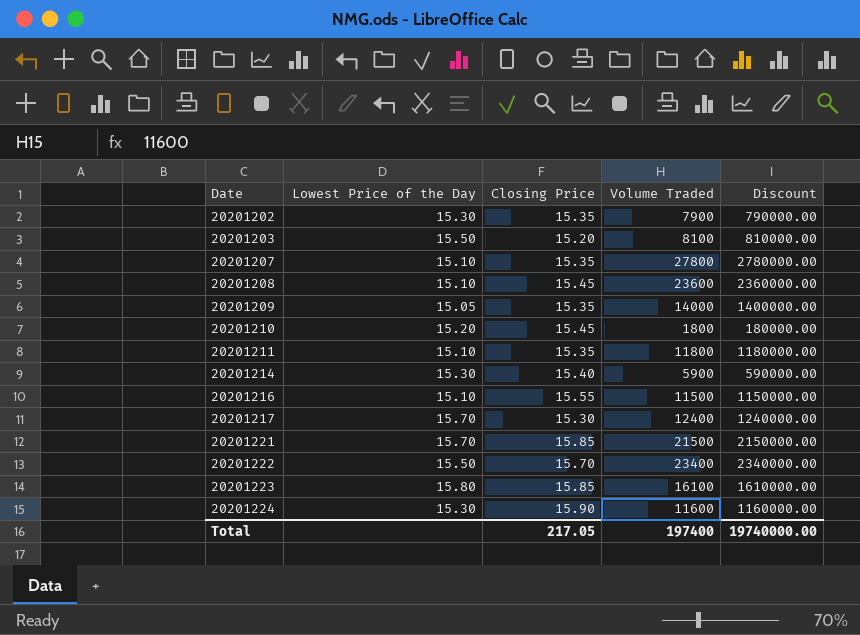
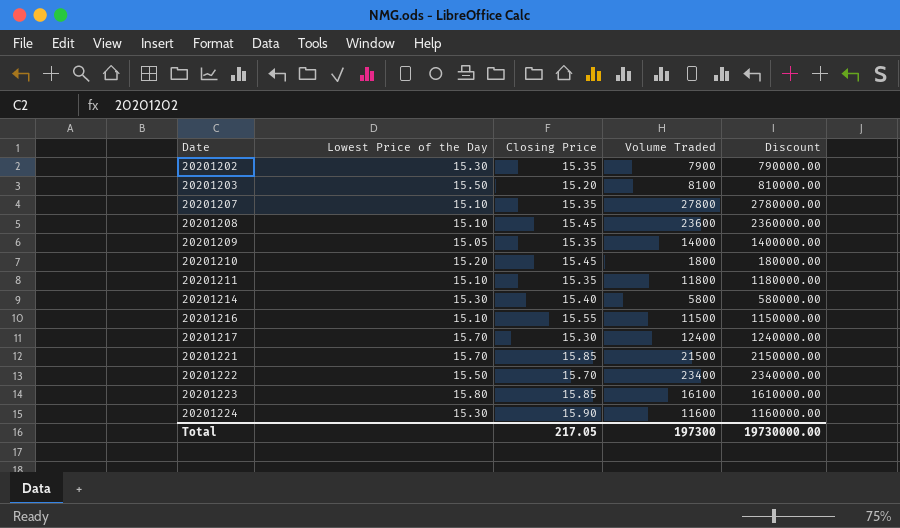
20201214 | Volume Traded: 5900 -> 5800
20201214 | Discount: 590000.00 -> 580000.00
Total | Volume Traded: 197400 -> 197300
Total | Discount: 19740000.00 -> 19730000.00

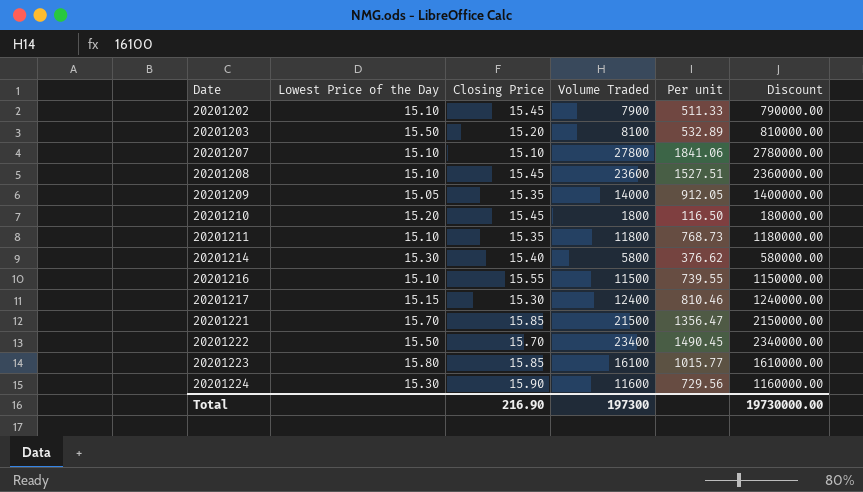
column Per unit | formula: none -> [Volume Traded] / [Closing Price]
20201202 | Lowest Price of the Day: 15.30 -> 15.10
20201202 | Closing Price: 15.35 -> 15.45
20201207 | Closing Price: 15.35 -> 15.10
20201217 | Lowest Price of the Day: 15.70 -> 15.15
Total | Closing Price: 217.05 -> 216.90

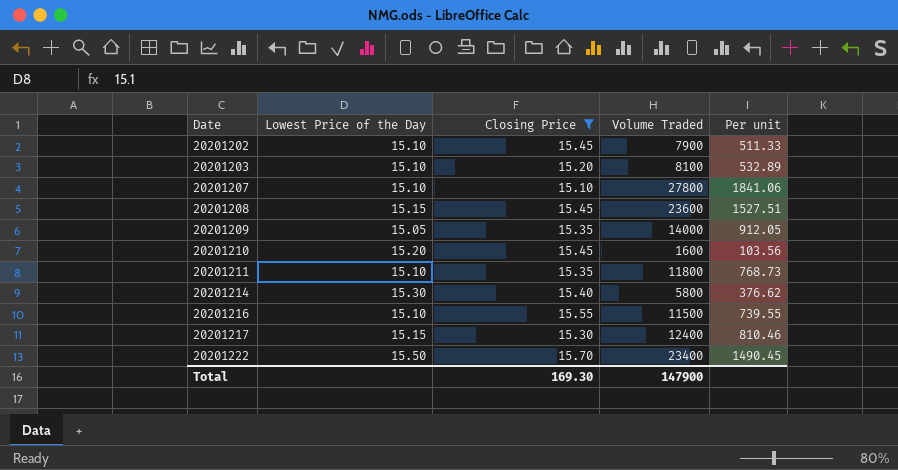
filter: none -> Closing Price <= 15.70
column Discount | formula: [Volume Traded] * 100 -> none
20201203 | Lowest Price of the Day: 15.50 -> 15.10
20201208 | Lowest Price of the Day: 15.10 -> 15.15
20201210 | Volume Traded: 1800 -> 1600
20201210 | Per unit: 116.50 -> 103.56
Total | Closing Price: 216.90 -> 169.30
Total | Volume Traded: 197300 -> 147900

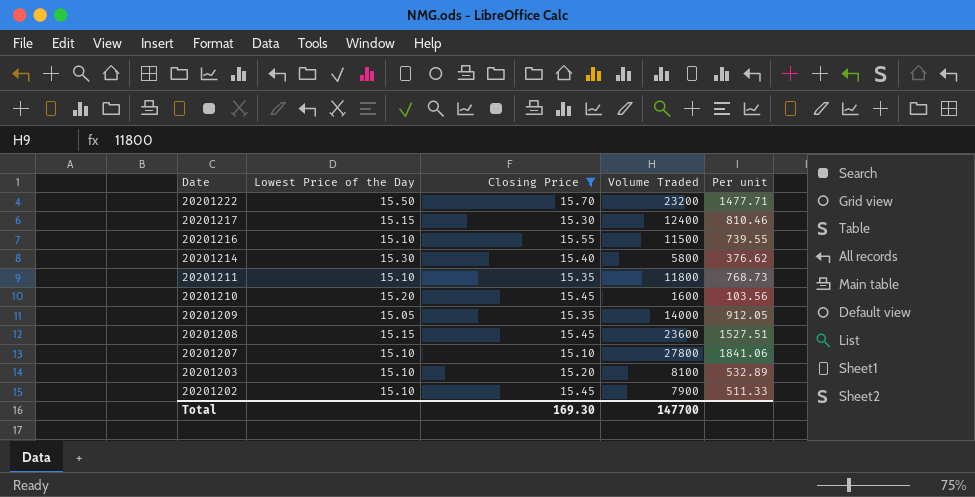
row order: Date ascending -> Date descending
20201222 | Volume Traded: 23400 -> 23200
20201222 | Per unit: 1490.45 -> 1477.71
Total | Volume Traded: 147900 -> 147700

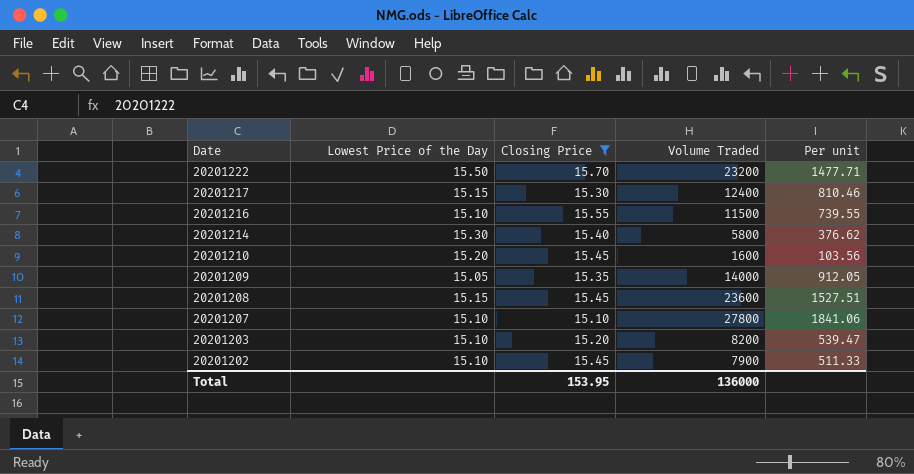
row 20201211: 15.10 | 15.35 | 11800 | 768.73 -> none
20201203 | Volume Traded: 8100 -> 8200
20201203 | Per unit: 532.89 -> 539.47
Total | Closing Price: 169.30 -> 153.95
Total | Volume Traded: 147700 -> 136000

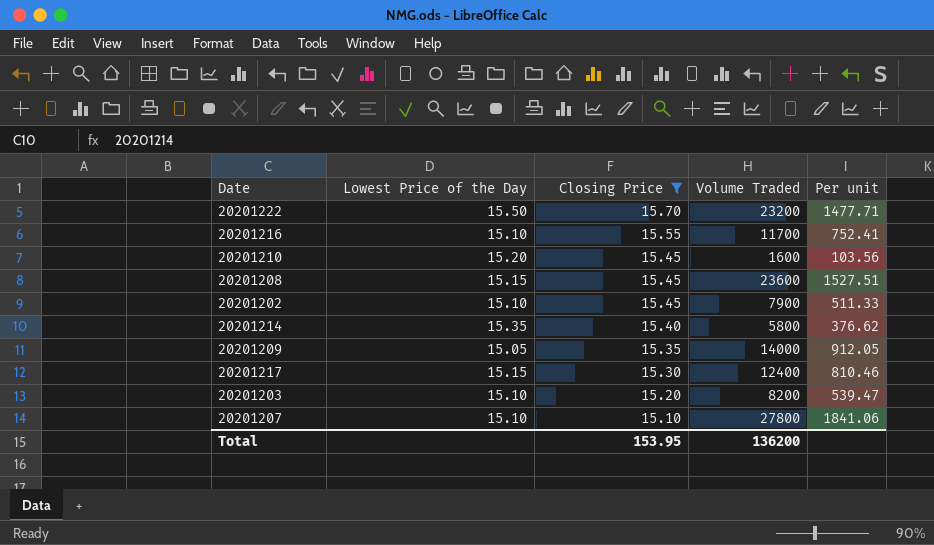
row order: Date descending -> Closing Price descending
20201216 | Volume Traded: 11500 -> 11700
20201216 | Per unit: 739.55 -> 752.41
20201214 | Lowest Price of the Day: 15.30 -> 15.35
Total | Volume Traded: 136000 -> 136200

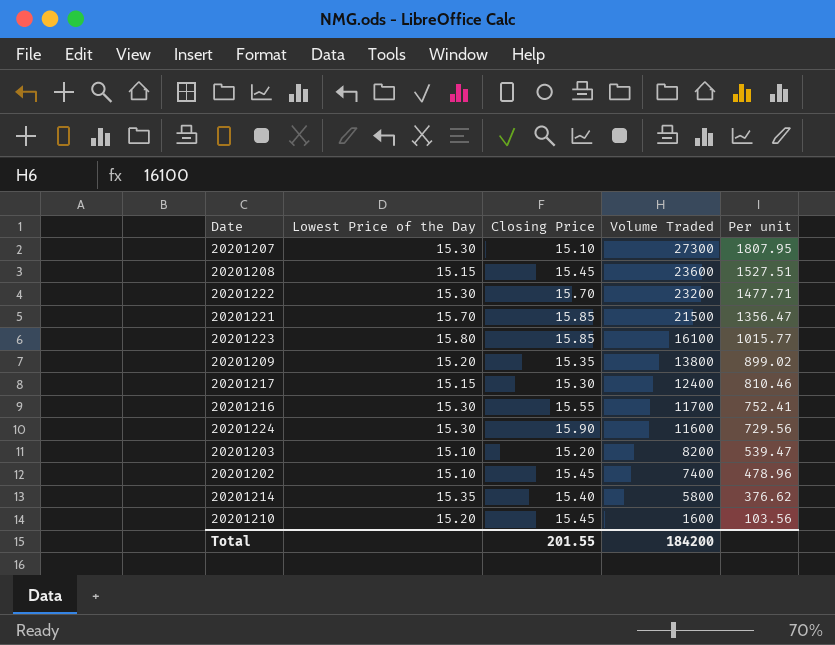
filter: Closing Price <= 15.70 -> none
row order: Closing Price descending -> Volume Traded descending
20201207 | Lowest Price of the Day: 15.10 -> 15.30
20201207 | Volume Traded: 27800 -> 27300
20201207 | Per unit: 1841.06 -> 1807.95
20201222 | Lowest Price of the Day: 15.50 -> 15.30
20201209 | Lowest Price of the Day: 15.05 -> 15.20
20201209 | Volume Traded: 14000 -> 13800
20201209 | Per unit: 912.05 -> 899.02
20201216 | Lowest Price of the Day: 15.10 -> 15.30
20201202 | Volume Traded: 7900 -> 7400
20201202 | Per unit: 511.33 -> 478.96
Total | Closing Price: 153.95 -> 201.55
Total | Volume Traded: 136200 -> 184200

